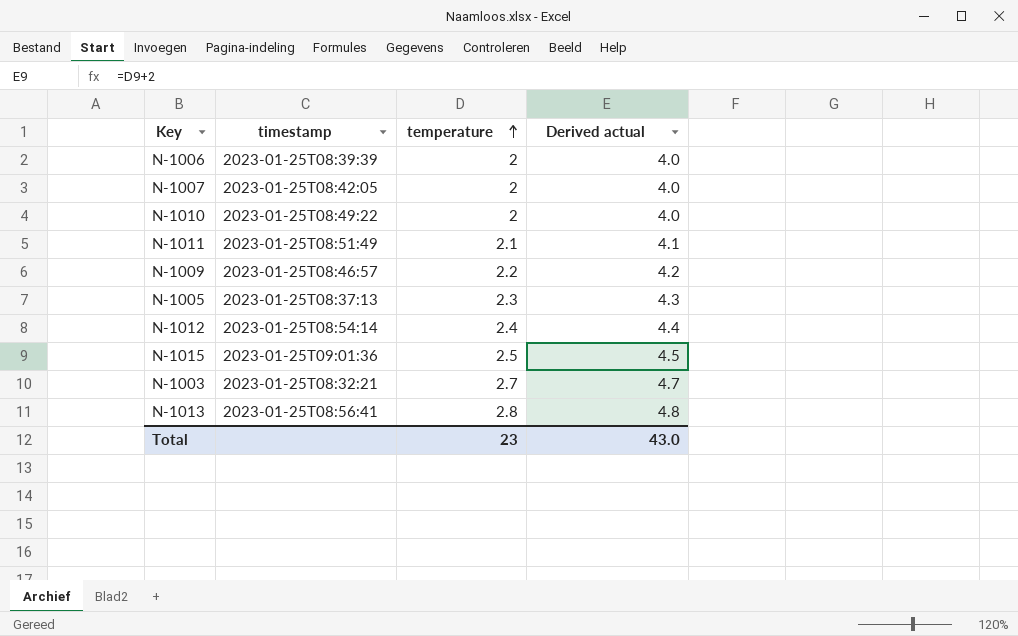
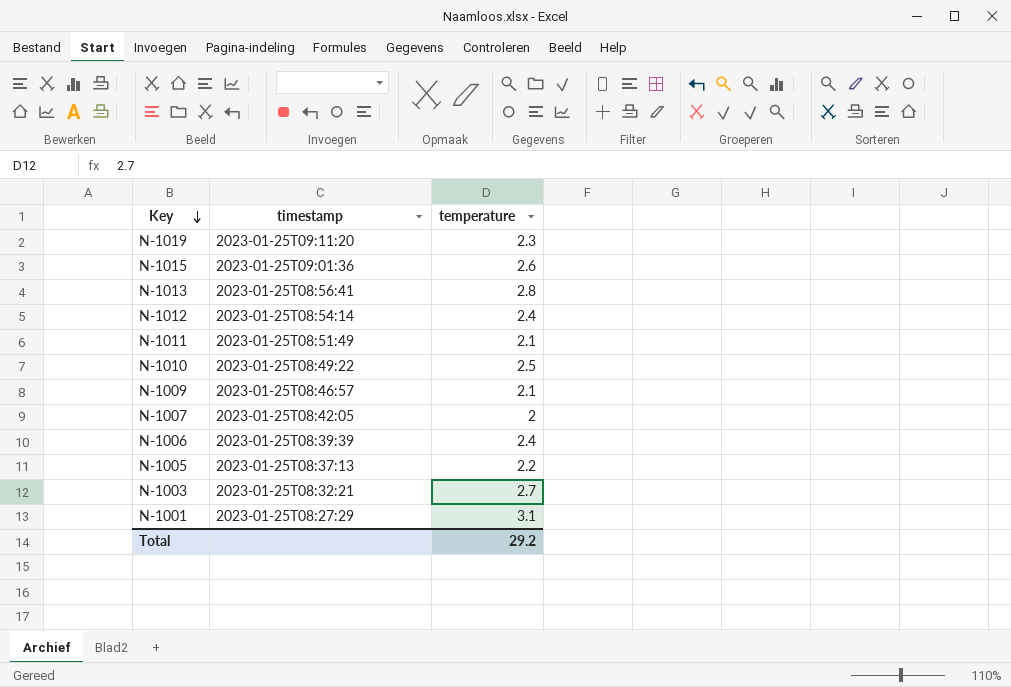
row order: temperature ascending -> Key descending
column Derived actual | formula: [temperature] + 2 -> none
row N-1019: none -> 2023-01-25T09:11:20 | 2.3
N-1015 | temperature: 2.5 -> 2.6
N-1010 | temperature: 2 -> 2.5
N-1009 | temperature: 2.2 -> 2.1
N-1006 | temperature: 2 -> 2.4
N-1005 | temperature: 2.3 -> 2.2
row N-1001: none -> 2023-01-25T08:27:29 | 3.1
Total | temperature: 23 -> 29.2

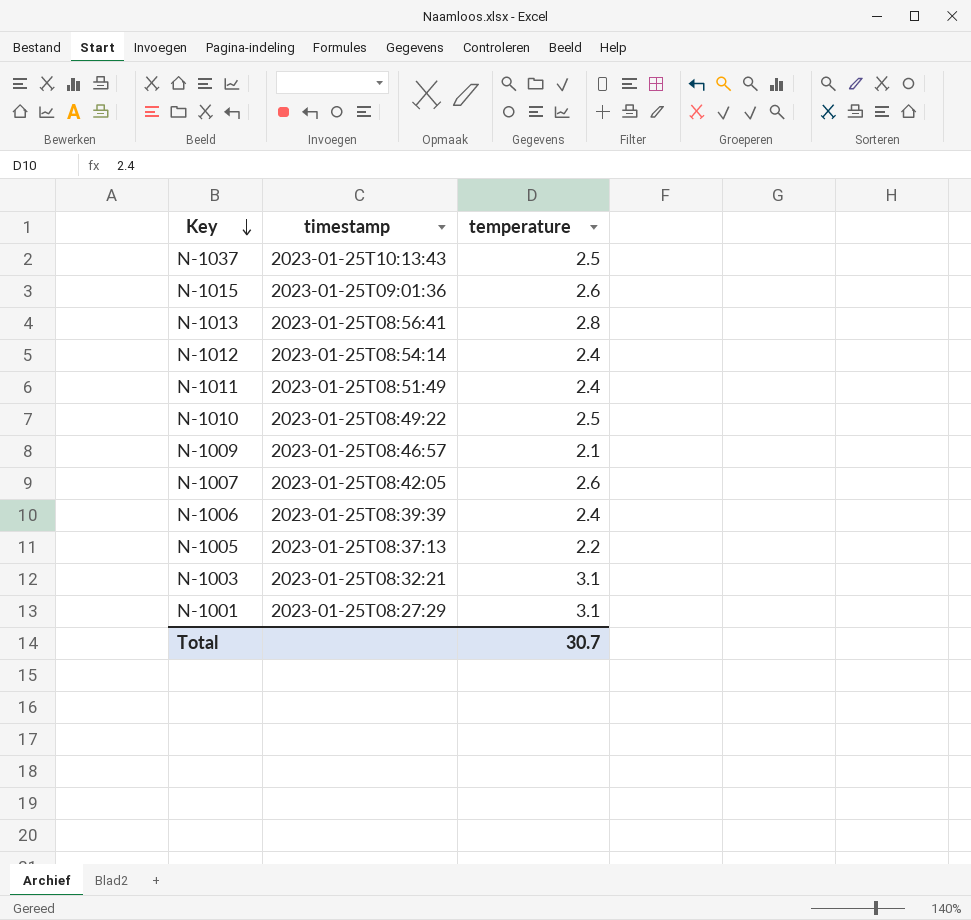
row N-1019: 2023-01-25T09:11:20 | 2.3 -> none
row N-1037: none -> 2023-01-25T10:13:43 | 2.5
N-1011 | temperature: 2.1 -> 2.4
N-1007 | temperature: 2 -> 2.6
N-1003 | temperature: 2.7 -> 3.1
Total | temperature: 29.2 -> 30.7

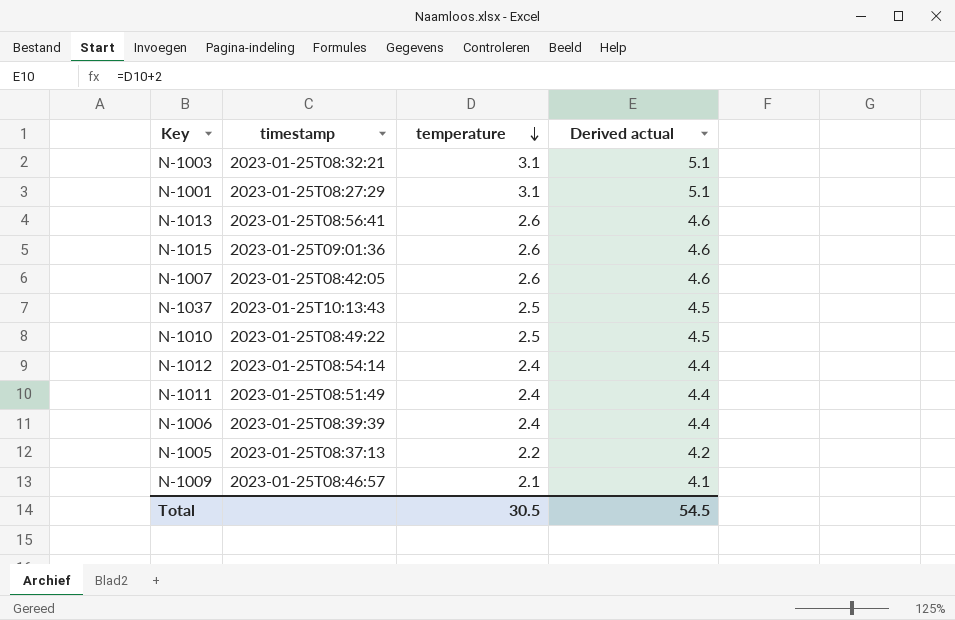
row order: Key descending -> temperature descending
column Derived actual | formula: none -> [temperature] + 2
N-1013 | temperature: 2.8 -> 2.6
Total | temperature: 30.7 -> 30.5

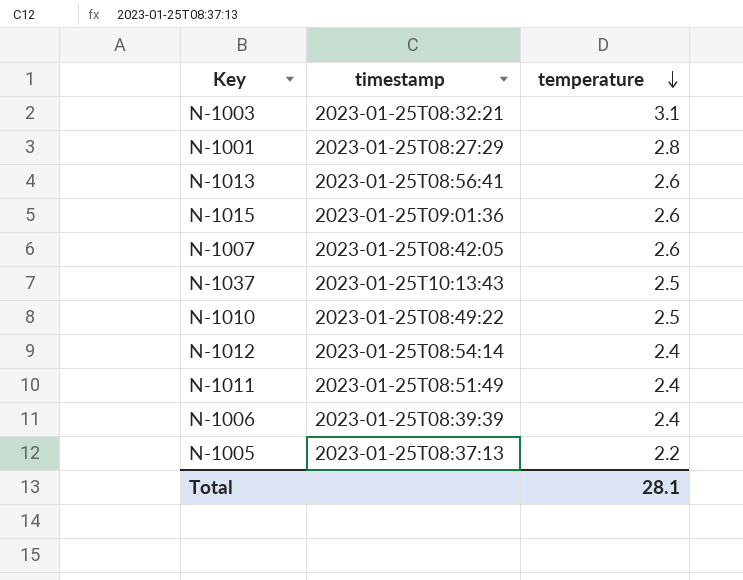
column Derived actual | formula: [temperature] + 2 -> none
row N-1009: 2023-01-25T08:46:57 | 2.1 | 4.1 -> none
N-1001 | temperature: 3.1 -> 2.8
Total | temperature: 30.5 -> 28.1

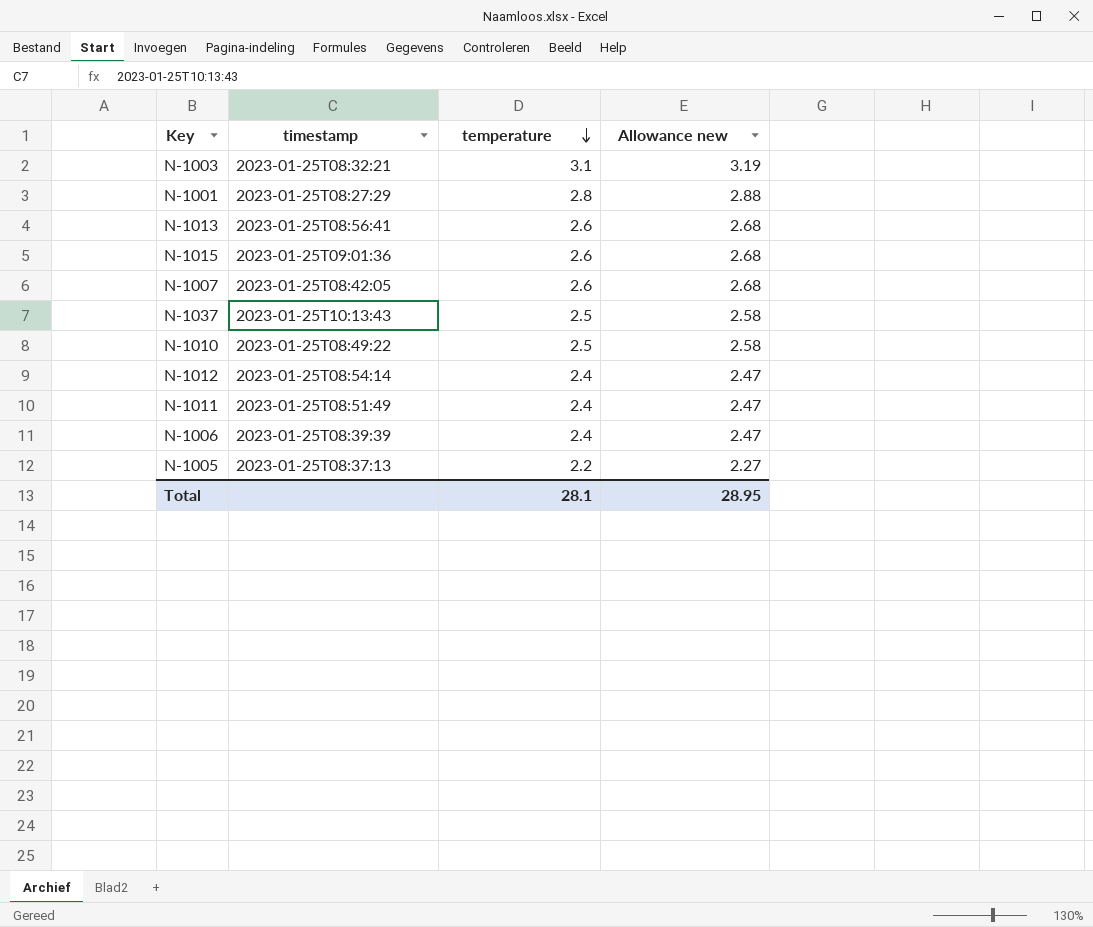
column Allowance new | formula: none -> [temperature] * 1.03

